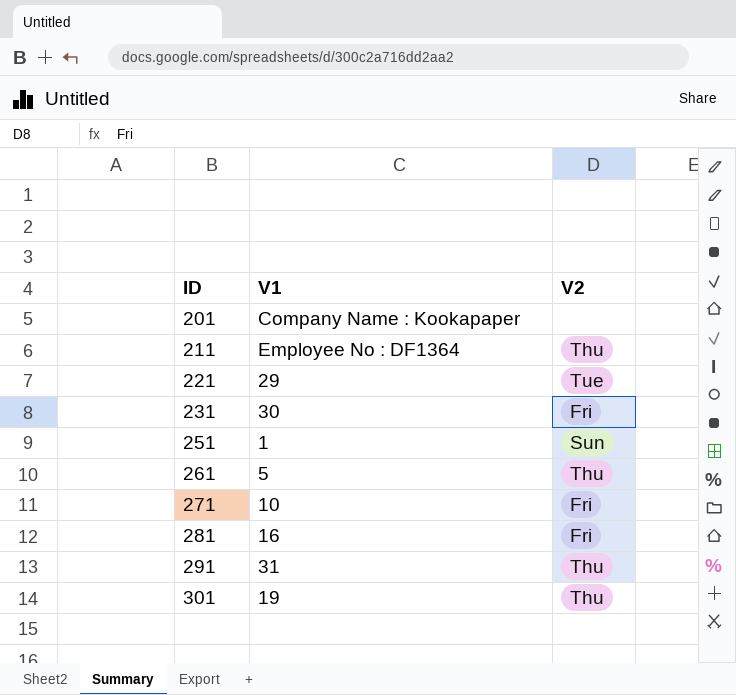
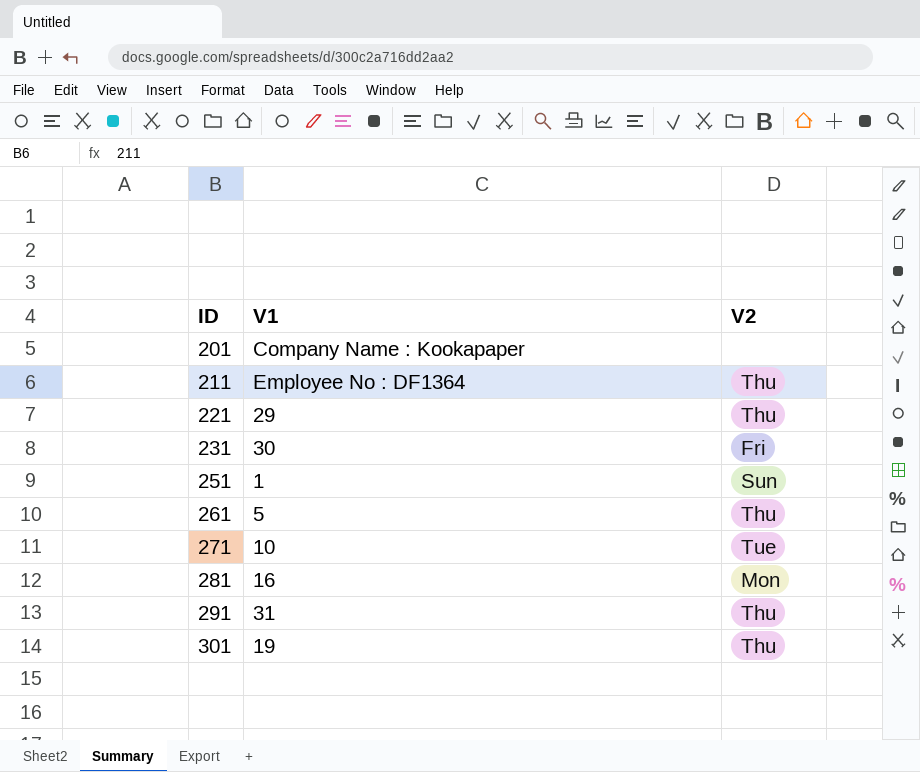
221 | V2: Tue -> Thu
271 | V2: Fri -> Tue
281 | V2: Fri -> Mon

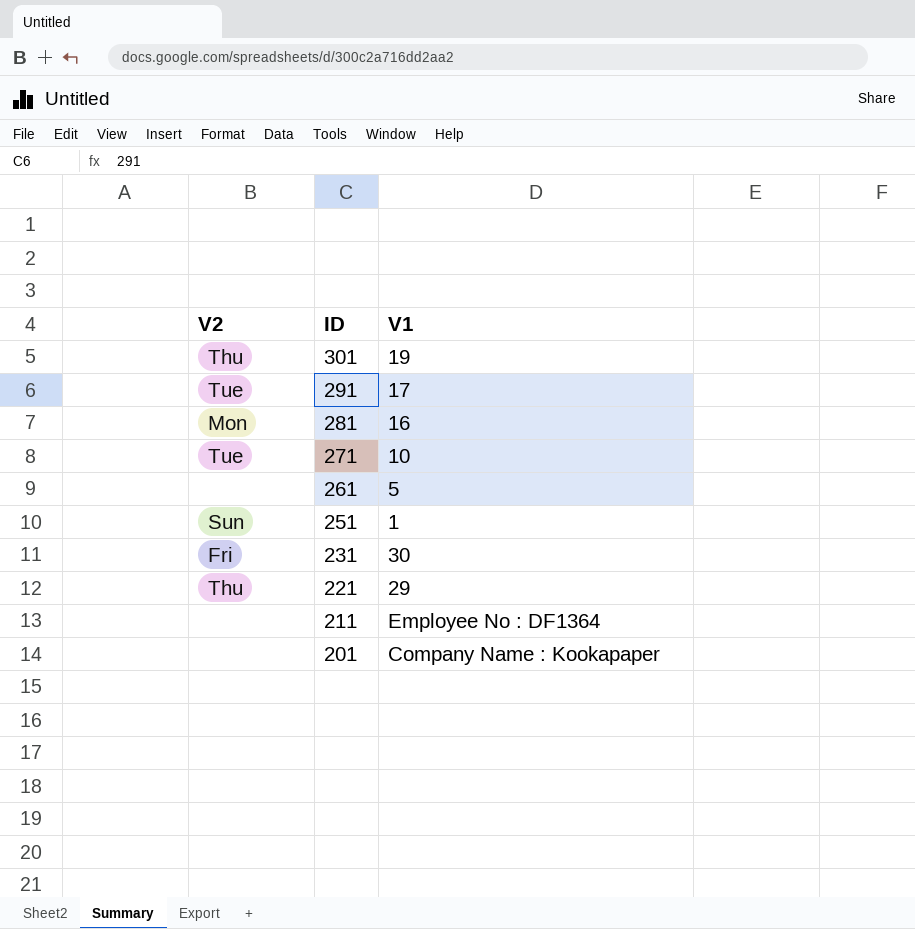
row order: ID ascending -> ID descending
column V2 | position: 3 -> 1
291 | V2: Thu -> Tue
291 | V1: 31 -> 17
261 | V2: Thu -> none
211 | V2: Thu -> none

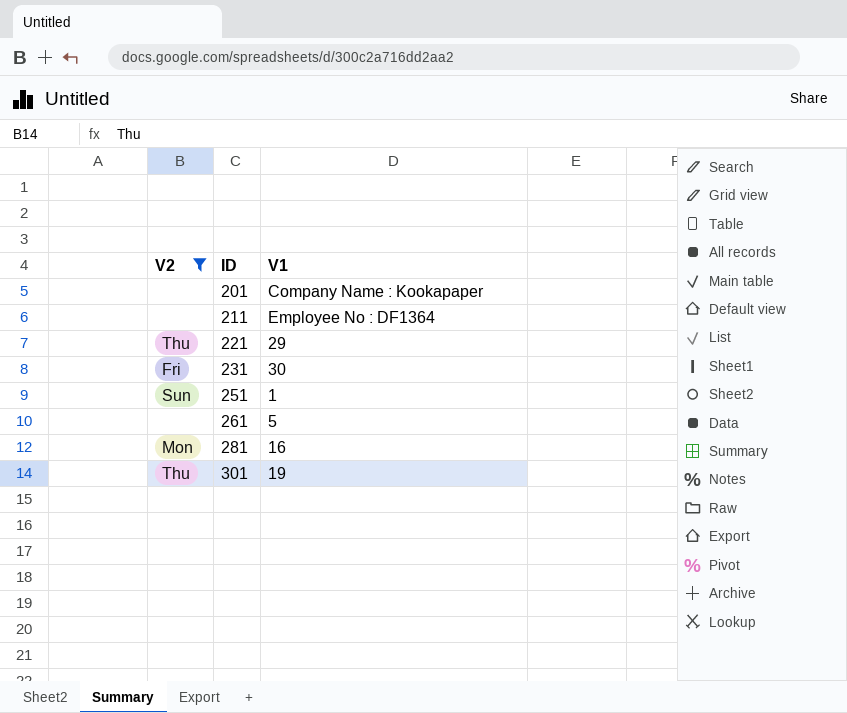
filter: none -> V2 != Tue
row order: ID descending -> ID ascending

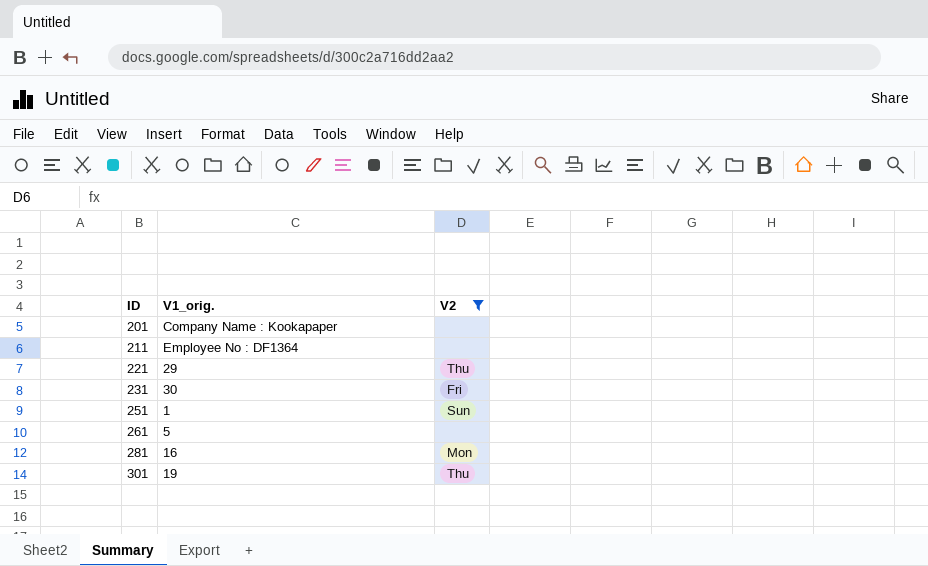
column name: V1 -> V1_orig.
column V2 | position: 1 -> 3

